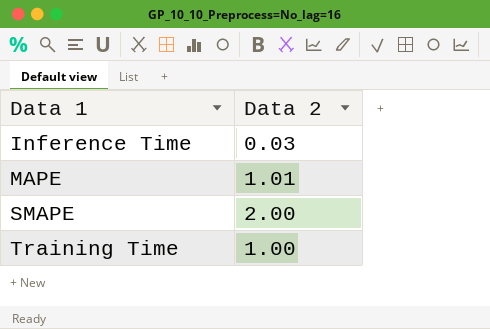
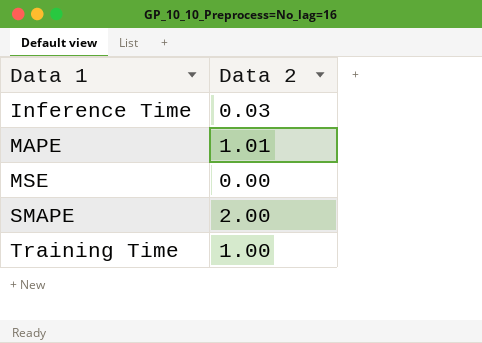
row MSE: none -> 0.00

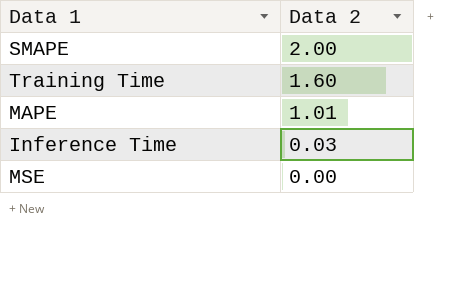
row order: Data 1 ascending -> Data 2 descending
Training Time | Data 2: 1.00 -> 1.60

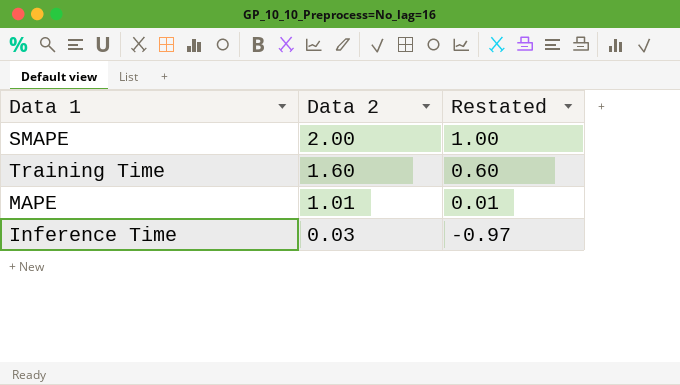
column Restated | formula: none -> [Data 2] - 1
row MSE: 0.00 -> none

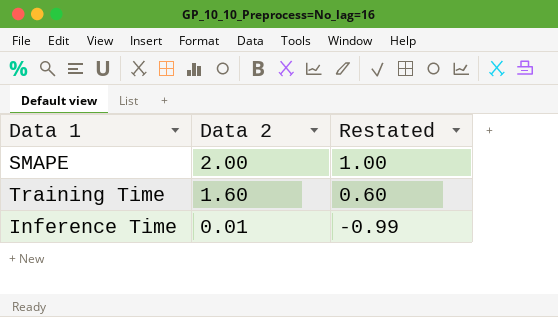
row MAPE: 1.01 | 0.01 -> none
Inference Time | Data 2: 0.03 -> 0.01
Inference Time | Restated: -0.97 -> -0.99

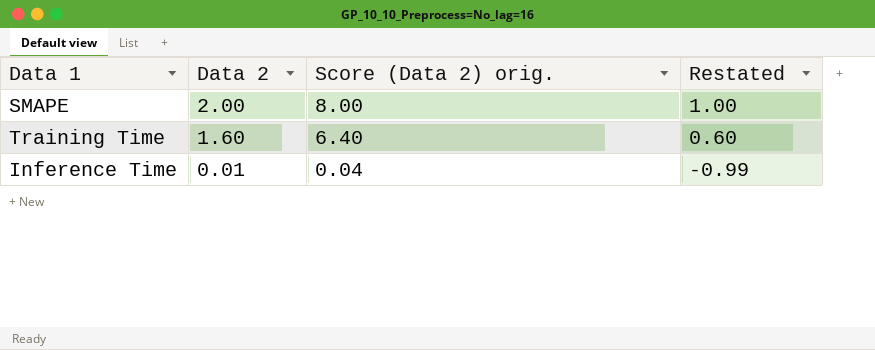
column Score (Data 2) orig. | formula: none -> [Data 2] * 4

